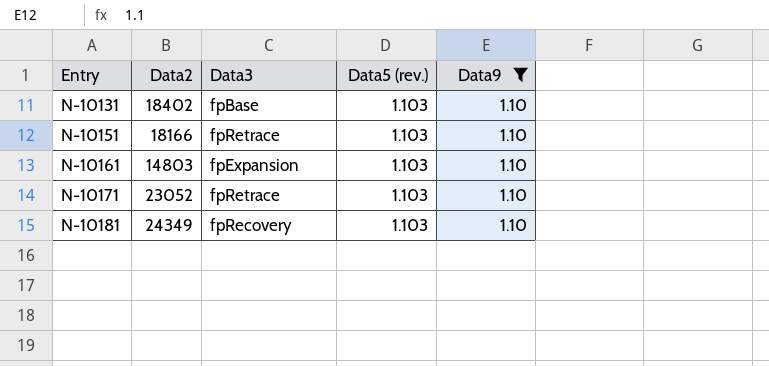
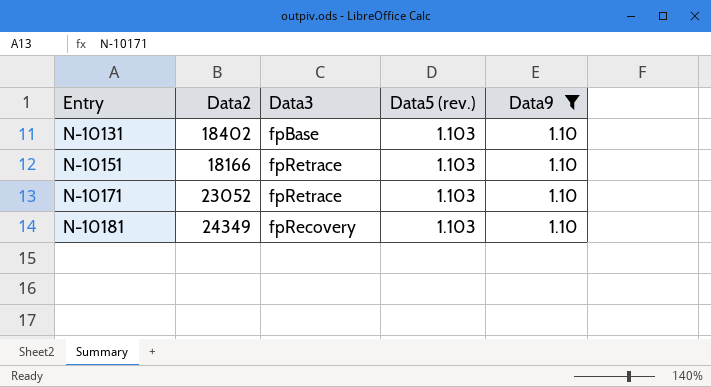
row N-10161: 14803 | fpExpansion | 1.103 | 1.10 -> none

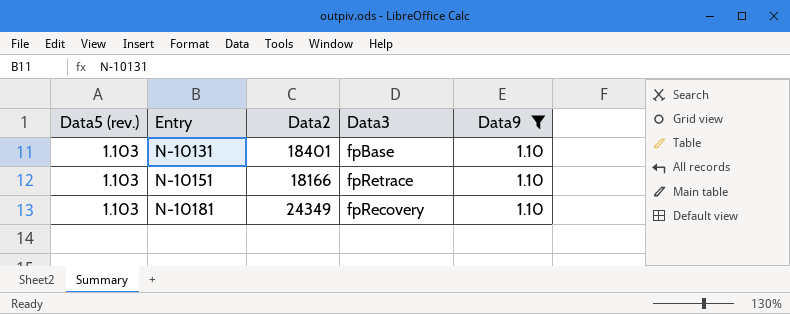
column Data5 (rev.) | position: 4 -> 1
row N-10171: 23052 | fpRetrace | 1.103 | 1.10 -> none
N-10131 | Data2: 18402 -> 18401

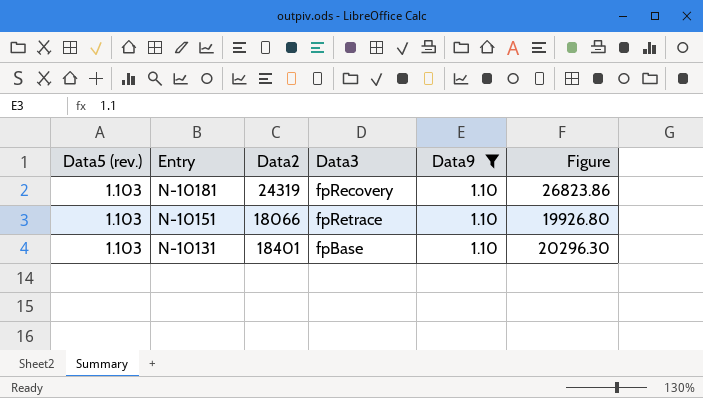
row order: Entry ascending -> Entry descending
column Figure | formula: none -> [Data5 (rev.)] * [Data2]
N-10181 | Data2: 24349 -> 24319
N-10151 | Data2: 18166 -> 18066

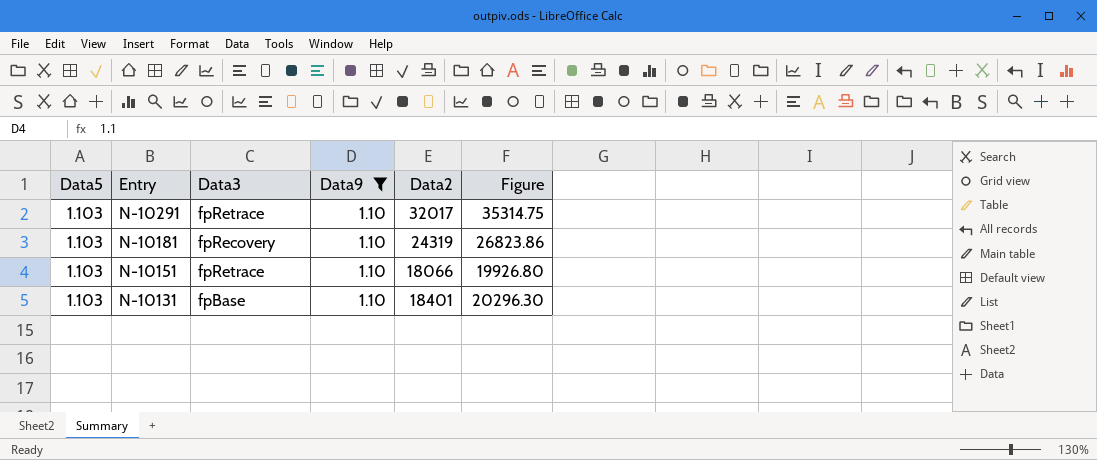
column name: Data5 (rev.) -> Data5
column Data2 | position: 3 -> 5
row N-10291: none -> 1.103 | fpRetrace | 1.10 | 32017 | 35314.75

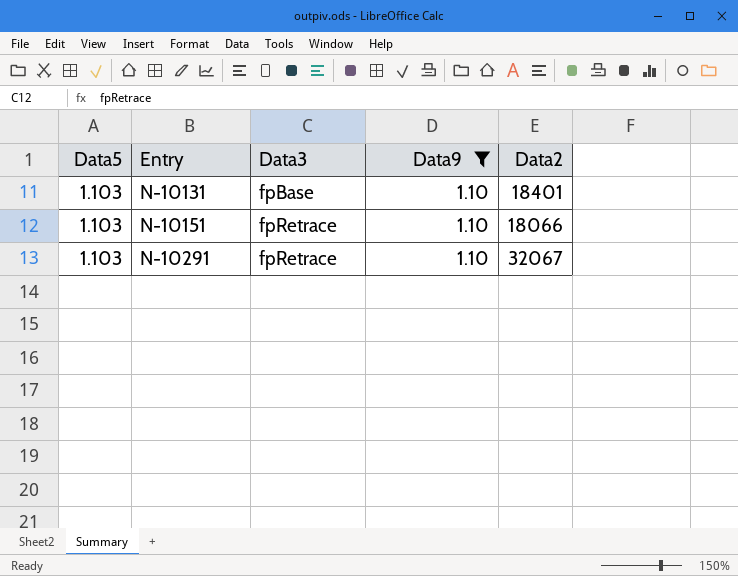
row order: Entry descending -> Entry ascending
column Figure | formula: [Data5] * [Data2] -> none
row N-10181: 1.103 | fpRecovery | 1.10 | 24319 | 26823.86 -> none
N-10291 | Data2: 32017 -> 32067

